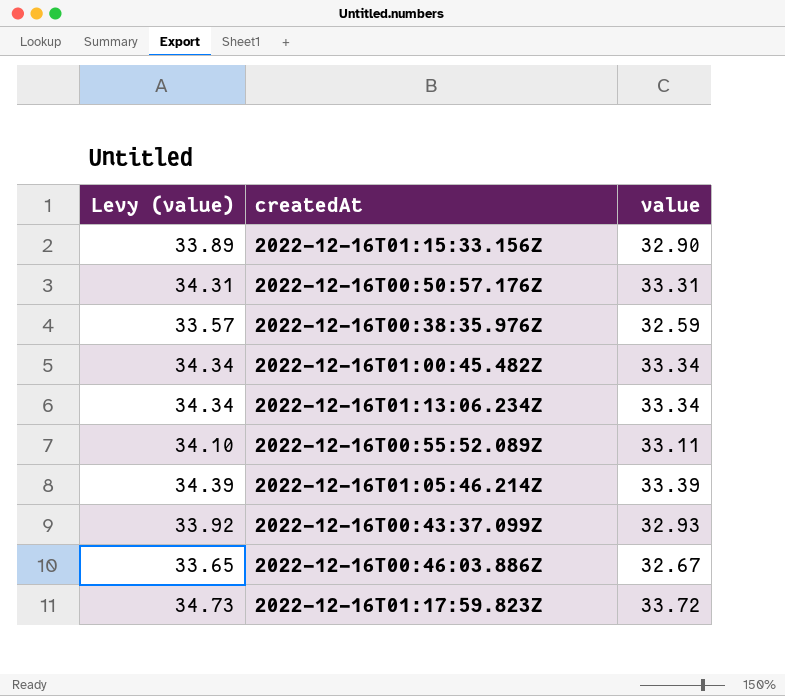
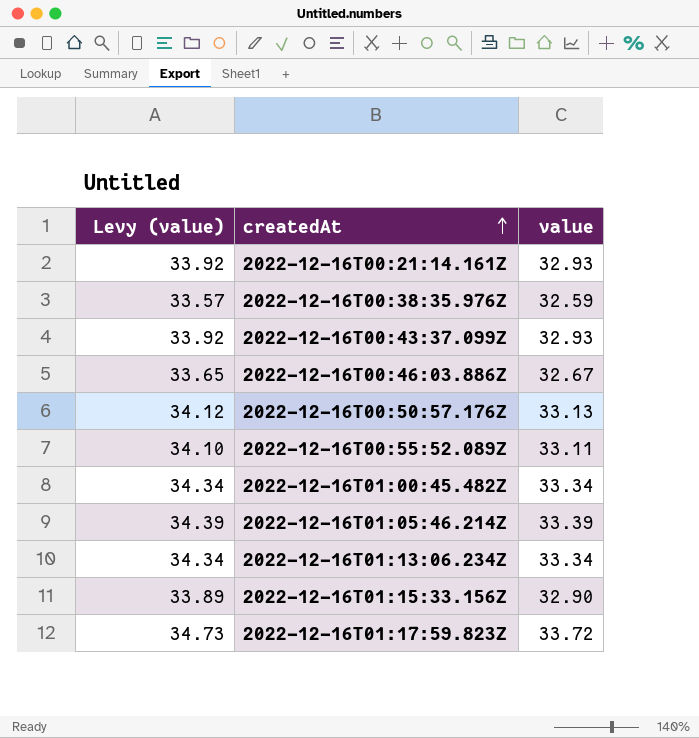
row order: none -> createdAt ascending
row 2022-12-16T00:21:14.161Z: none -> 33.92 | 32.93
2022-12-16T00:50:57.176Z | Levy (value): 34.31 -> 34.12
2022-12-16T00:50:57.176Z | value: 33.31 -> 33.13

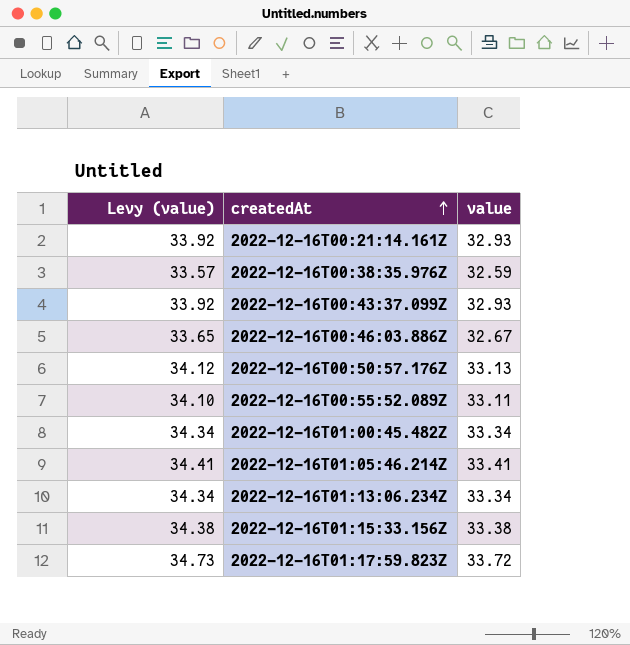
2022-12-16T01:05:46.214Z | Levy (value): 34.39 -> 34.41
2022-12-16T01:05:46.214Z | value: 33.39 -> 33.41
2022-12-16T01:15:33.156Z | Levy (value): 33.89 -> 34.38
2022-12-16T01:15:33.156Z | value: 32.90 -> 33.38

